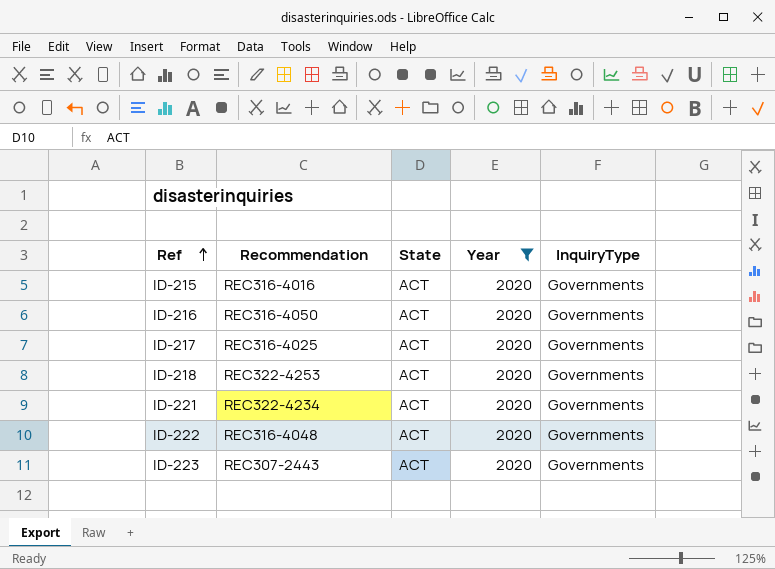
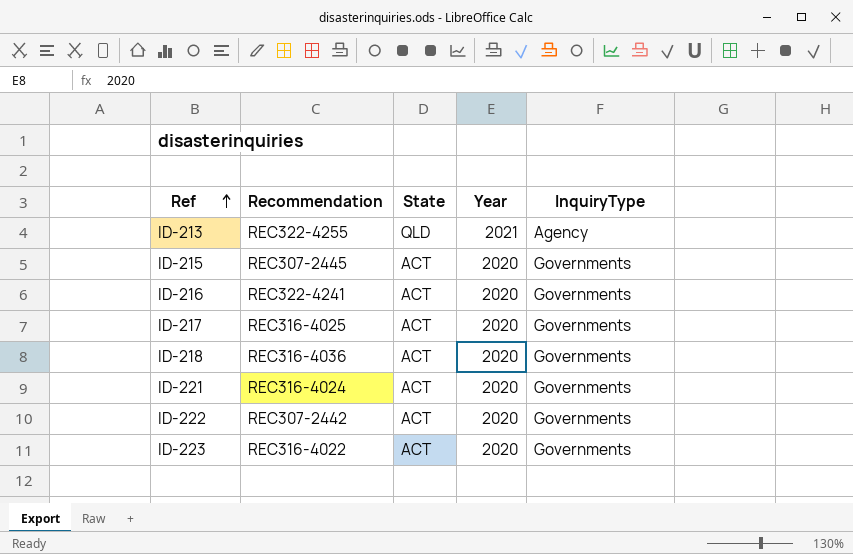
filter: Year = 2020 -> none
ID-215 | Recommendation: REC316-4016 -> REC307-2445
ID-216 | Recommendation: REC316-4050 -> REC322-4241
ID-218 | Recommendation: REC322-4253 -> REC316-4036
ID-221 | Recommendation: REC322-4234 -> REC316-4024
ID-222 | Recommendation: REC316-4048 -> REC307-2442
ID-223 | Recommendation: REC307-2443 -> REC316-4022

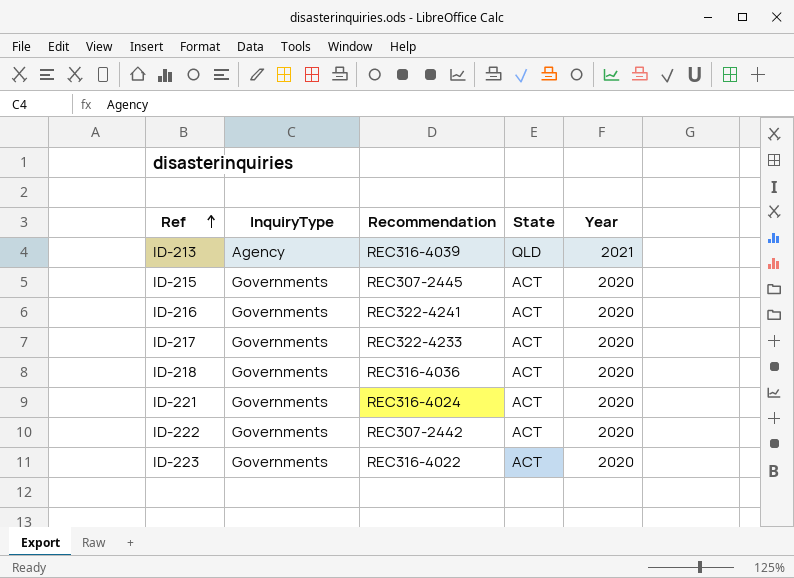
column InquiryType | position: 5 -> 2
ID-213 | Recommendation: REC322-4255 -> REC316-4039
ID-217 | Recommendation: REC316-4025 -> REC322-4233

